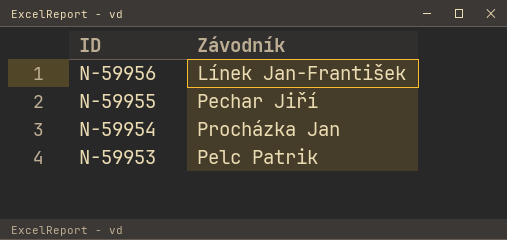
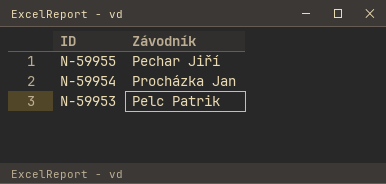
row N-59956: Línek Jan-František -> none

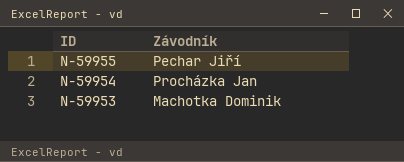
N-59953 | Závodník: Pelc Patrik -> Machotka Dominik

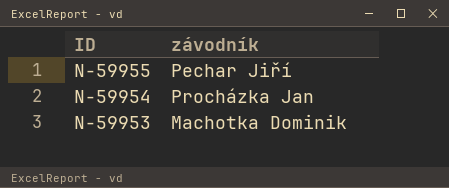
column name: Závodník -> závodník

